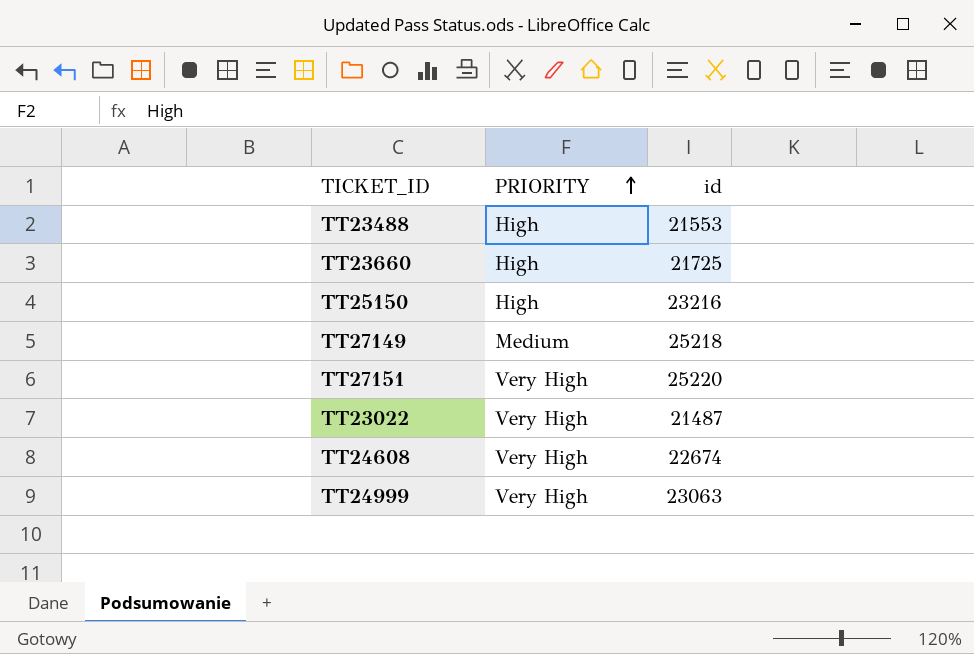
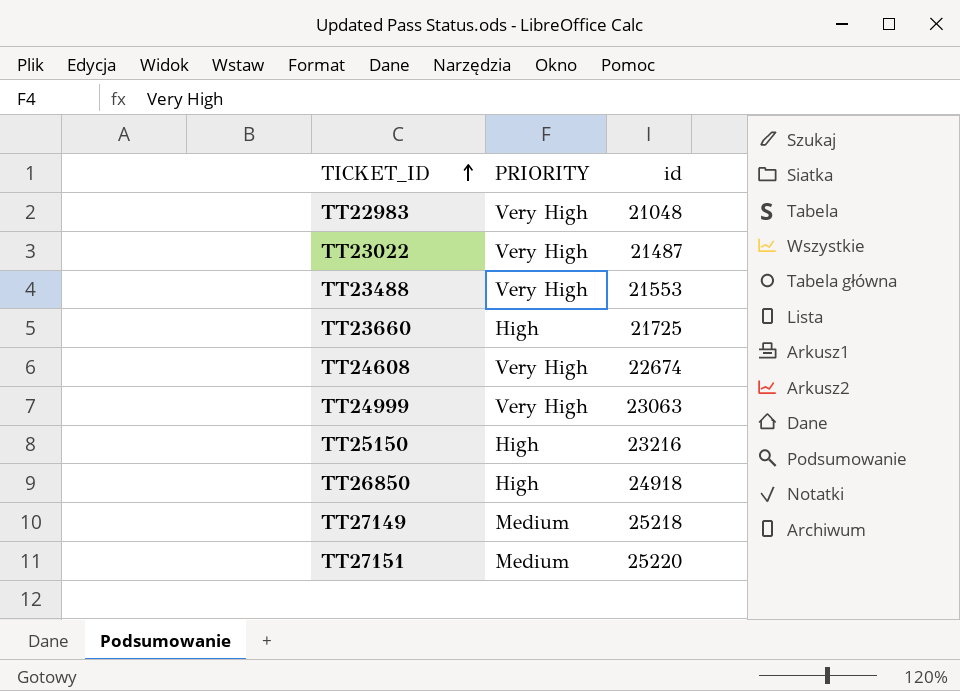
row order: PRIORITY ascending -> TICKET_ID ascending
row TT22983: none -> Very High | 21048
TT23488 | PRIORITY: High -> Very High
row TT26850: none -> High | 24918
TT27151 | PRIORITY: Very High -> Medium

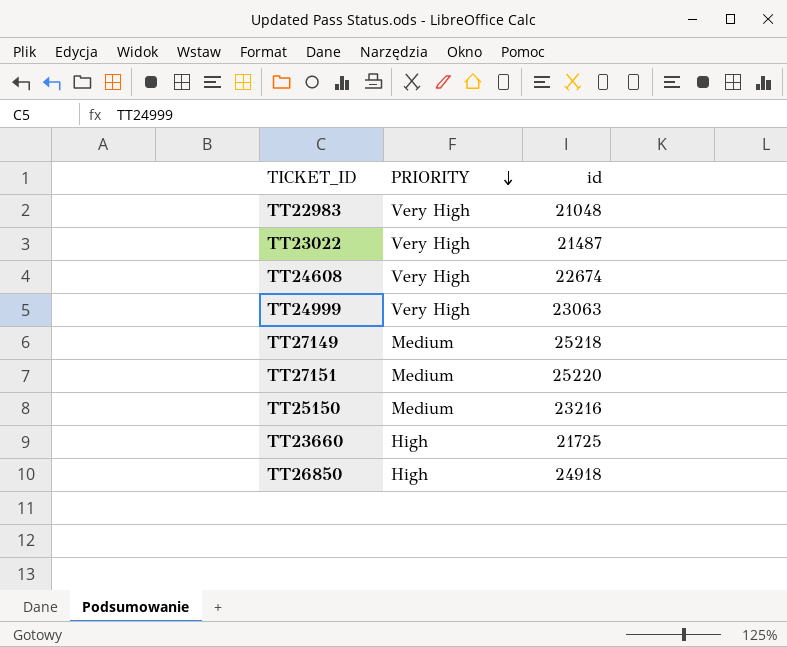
row order: TICKET_ID ascending -> PRIORITY descending
row TT23488: Very High | 21553 -> none
TT25150 | PRIORITY: High -> Medium

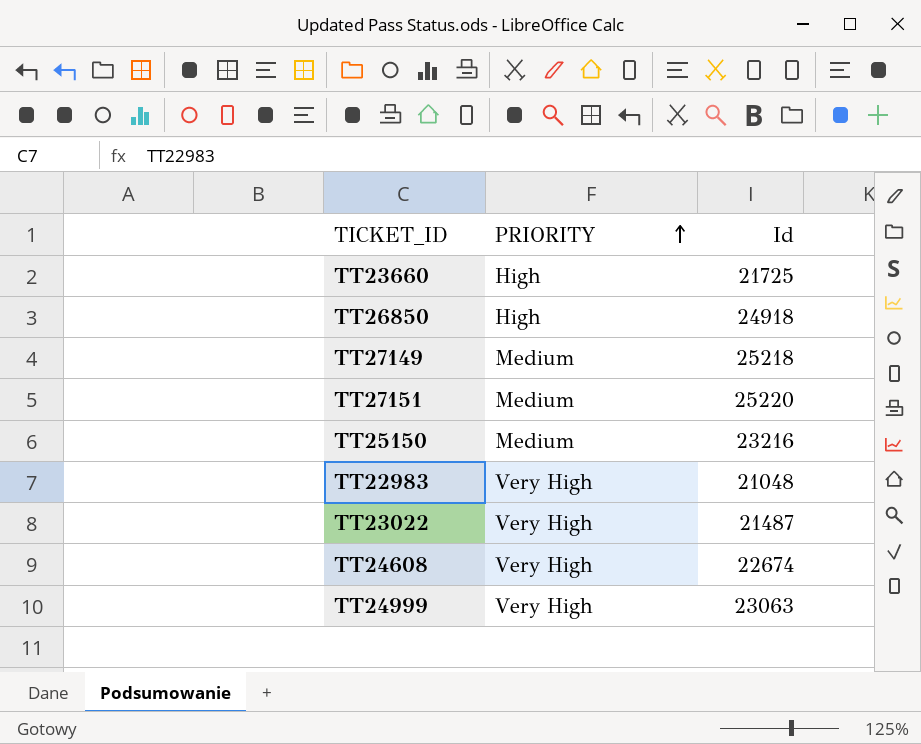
row order: PRIORITY descending -> PRIORITY ascending
column name: id -> Id

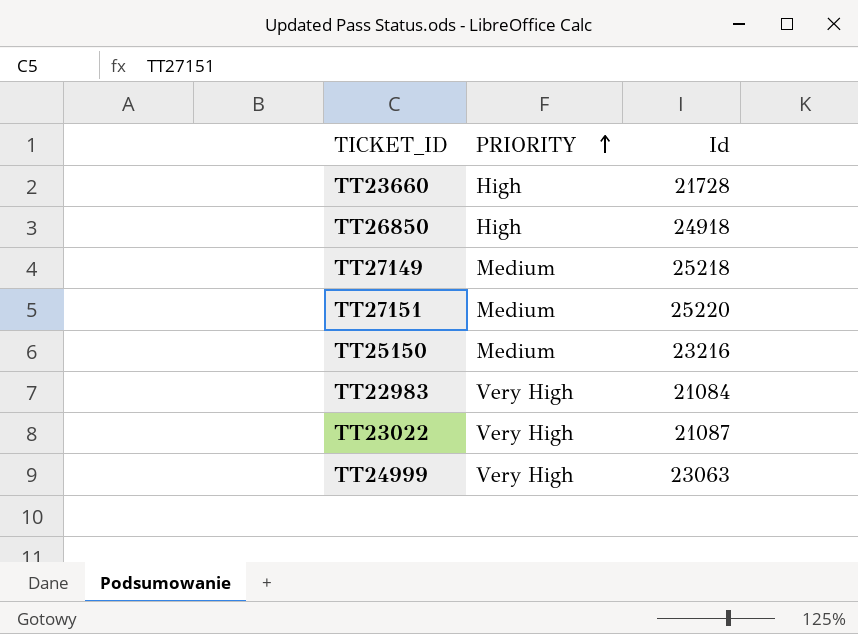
row TT24608: Very High | 22674 -> none
TT23660 | Id: 21725 -> 21728
TT22983 | Id: 21048 -> 21084
TT23022 | Id: 21487 -> 21087

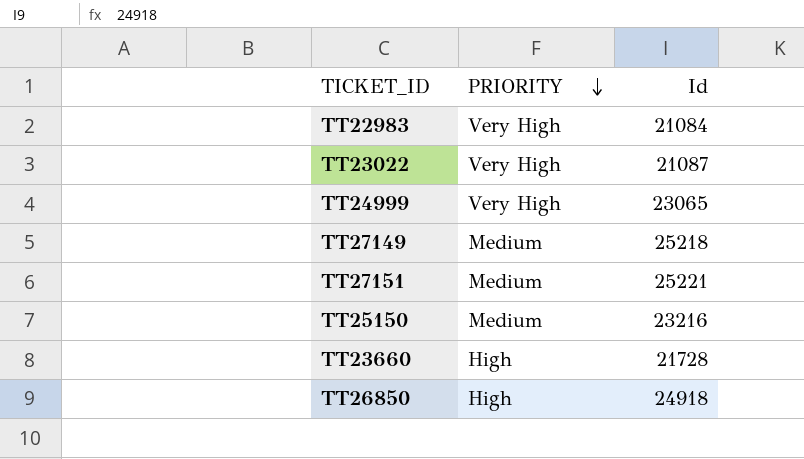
row order: PRIORITY ascending -> PRIORITY descending
TT24999 | Id: 23063 -> 23065
TT27151 | Id: 25220 -> 25221

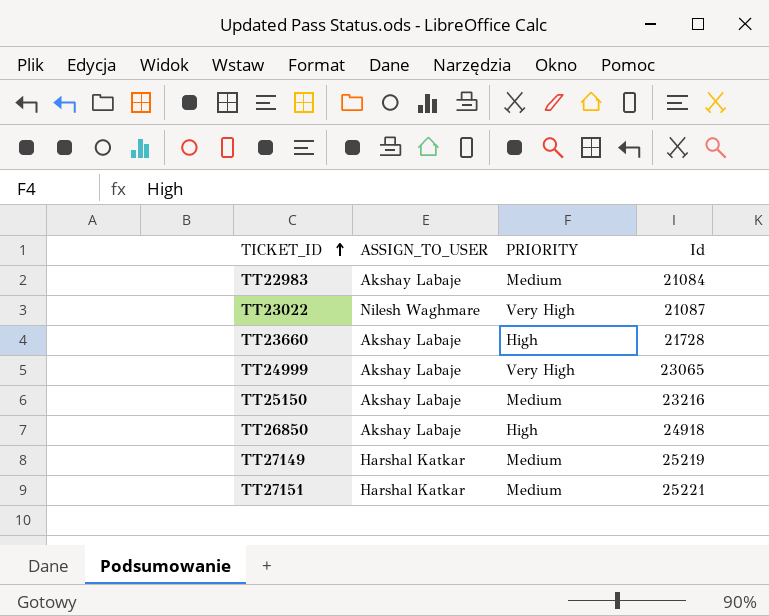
row order: PRIORITY descending -> TICKET_ID ascending
column ASSIGN_TO_USER | position: none -> 2
TT22983 | PRIORITY: Very High -> Medium
TT27149 | Id: 25218 -> 25219

